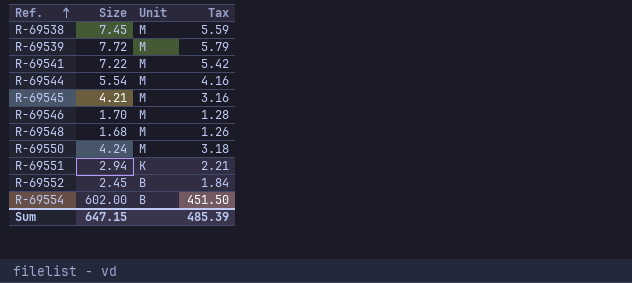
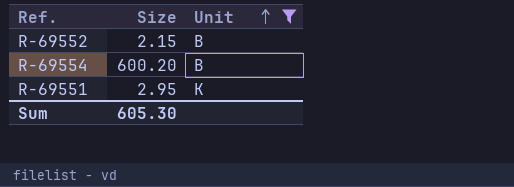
filter: none -> Unit != M
row order: Ref. ascending -> Unit ascending
column Tax | formula: [Size] * 0.75 -> none
R-69552 | Size: 2.45 -> 2.15
R-69554 | Size: 602.00 -> 600.20
R-69551 | Size: 2.94 -> 2.95
Sum | Size: 647.15 -> 605.30

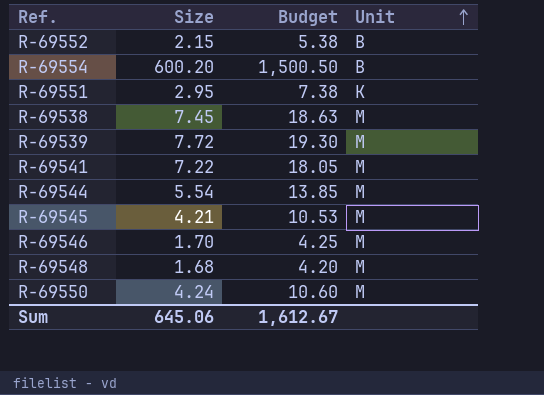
filter: Unit != M -> none
column Budget | formula: none -> [Size] * 2.5
Sum | Size: 605.30 -> 645.06

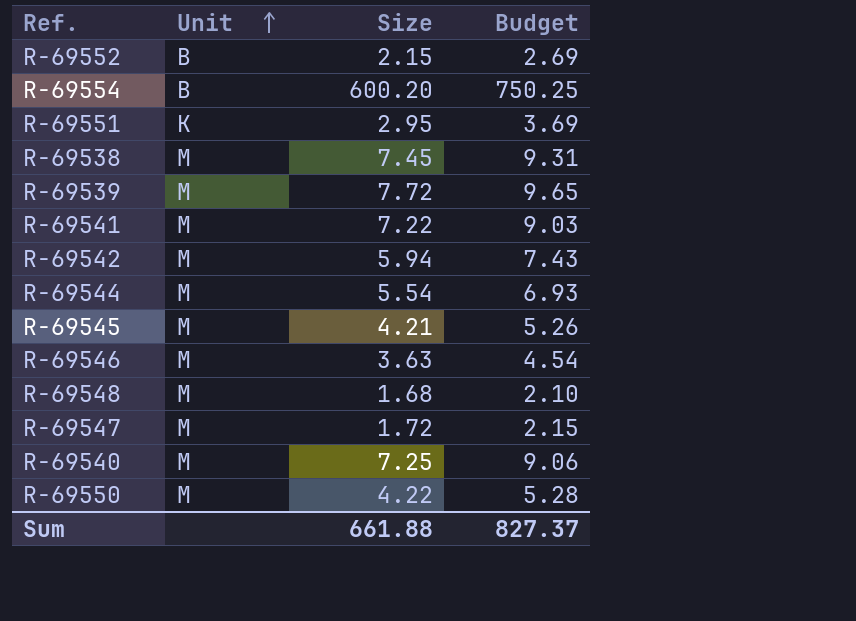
column Unit | position: 4 -> 2
column Budget | formula: [Size] * 2.5 -> [Size] * 1.25
row R-69542: none -> M | 5.94 | 7.43
R-69546 | Size: 1.70 -> 3.63
row R-69547: none -> M | 1.72 | 2.15
row R-69540: none -> M | 7.25 | 9.06
R-69550 | Size: 4.24 -> 4.22
Sum | Size: 645.06 -> 661.88
Sum | Budget: 1,612.67 -> 827.37

